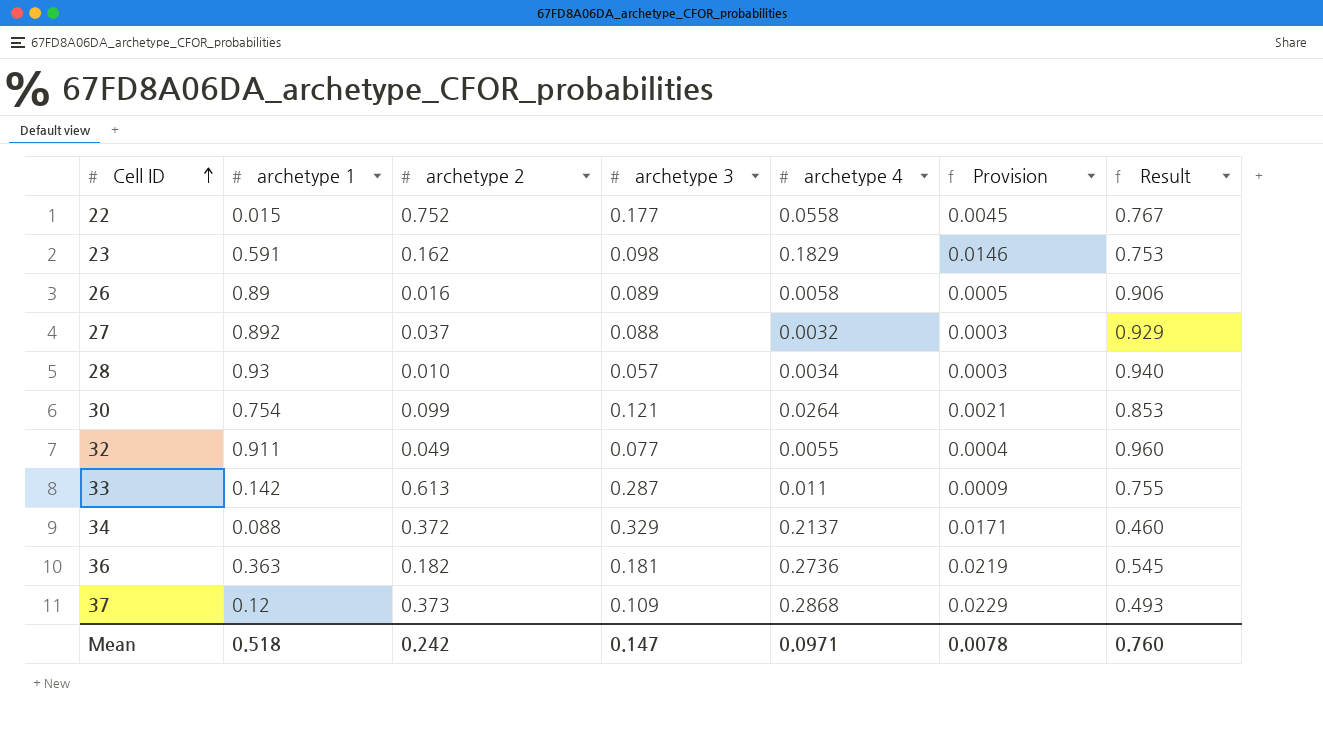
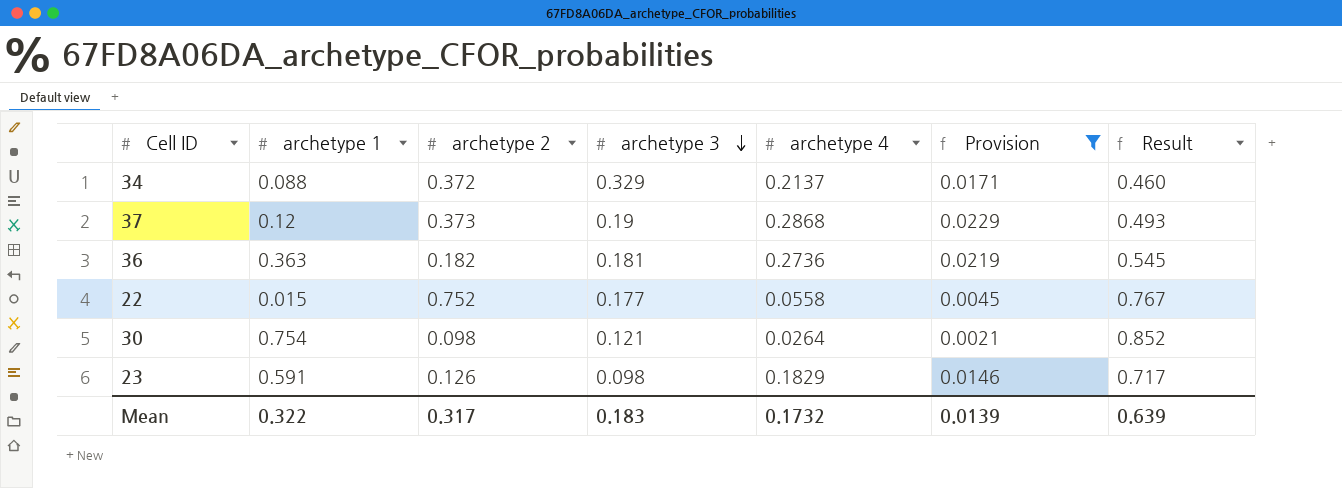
filter: none -> Provision >= 0.0021
row order: Cell ID ascending -> archetype 3 descending
37 | archetype 3: 0.109 -> 0.19
30 | archetype 2: 0.099 -> 0.098
30 | Result: 0.853 -> 0.852
23 | archetype 2: 0.162 -> 0.126
23 | Result: 0.753 -> 0.717
Mean | archetype 1: 0.518 -> 0.322
Mean | archetype 2: 0.242 -> 0.317
Mean | archetype 3: 0.147 -> 0.183
Mean | archetype 4: 0.0971 -> 0.1732
Mean | Provision: 0.0078 -> 0.0139
Mean | Result: 0.760 -> 0.639

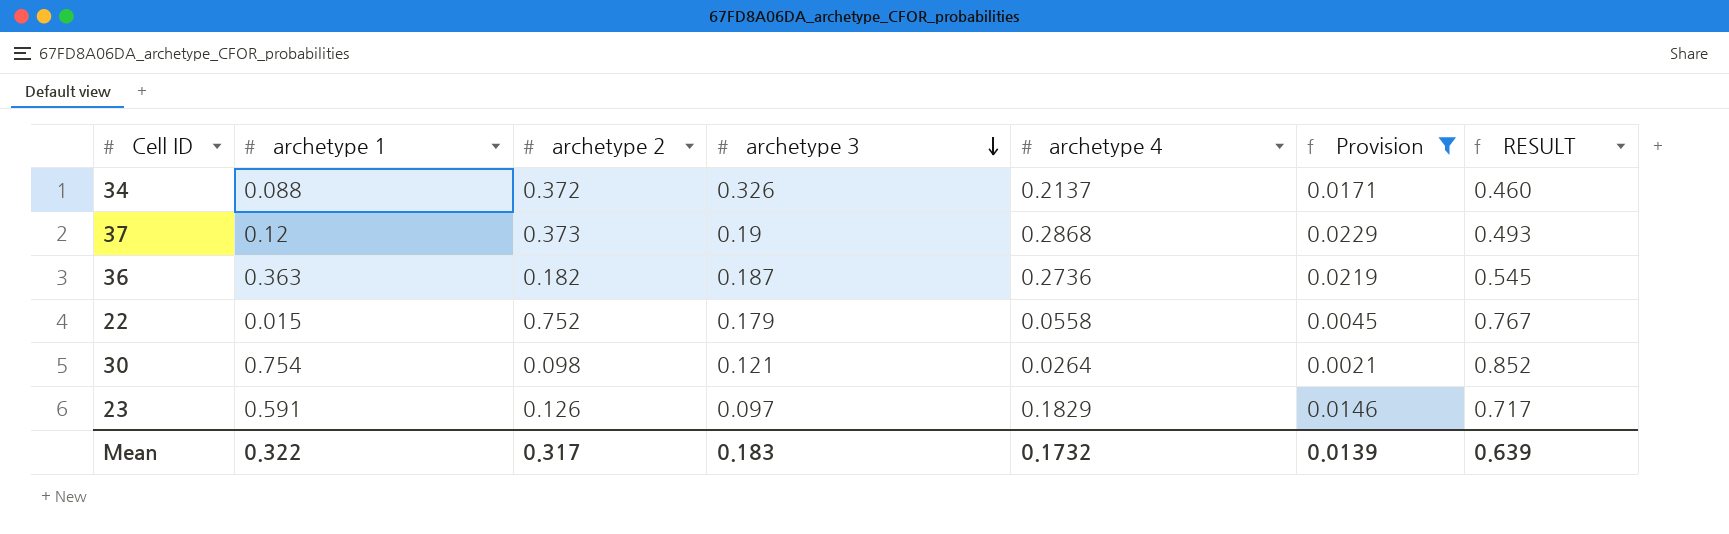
column name: Result -> RESULT
34 | archetype 3: 0.329 -> 0.326
36 | archetype 3: 0.181 -> 0.187
22 | archetype 3: 0.177 -> 0.179
23 | archetype 3: 0.098 -> 0.097

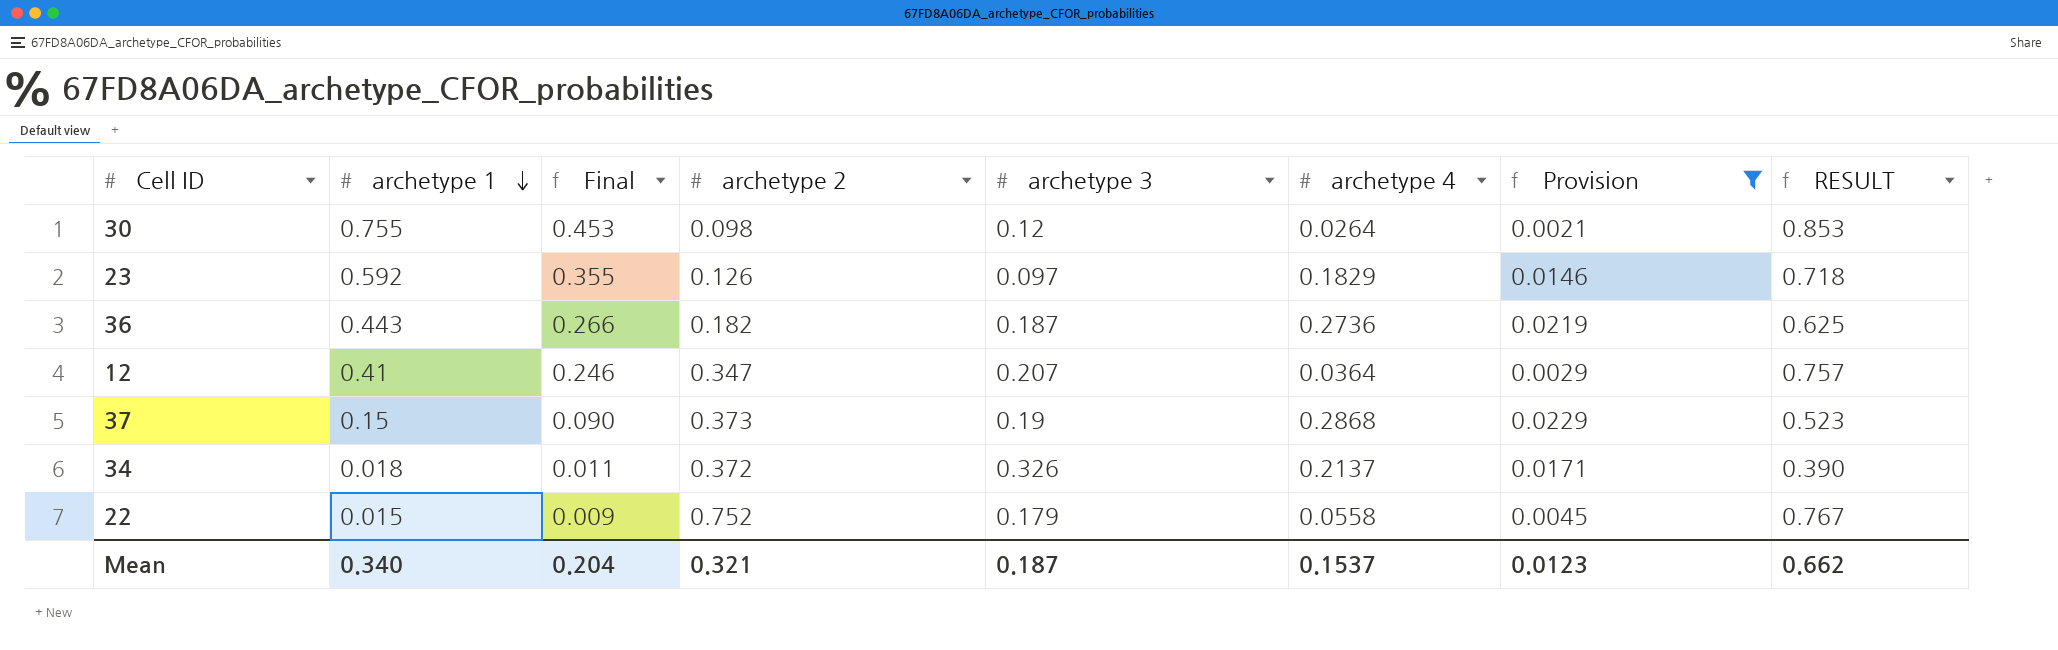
row order: archetype 3 descending -> archetype 1 descending
column Final | formula: none -> [archetype 1] * 0.6
30 | archetype 1: 0.754 -> 0.755
30 | archetype 3: 0.121 -> 0.12
30 | RESULT: 0.852 -> 0.853
23 | archetype 1: 0.591 -> 0.592
23 | RESULT: 0.717 -> 0.718
36 | archetype 1: 0.363 -> 0.443
36 | RESULT: 0.545 -> 0.625
row 12: none -> 0.41 | 0.246 | 0.347 | 0.207 | 0.0364 | 0.0029 | 0.757
37 | archetype 1: 0.12 -> 0.15
37 | RESULT: 0.493 -> 0.523
34 | archetype 1: 0.088 -> 0.018
34 | RESULT: 0.460 -> 0.390
Mean | archetype 1: 0.322 -> 0.340
Mean | archetype 2: 0.317 -> 0.321
Mean | archetype 3: 0.183 -> 0.187
Mean | archetype 4: 0.1732 -> 0.1537
Mean | Provision: 0.0139 -> 0.0123
Mean | RESULT: 0.639 -> 0.662

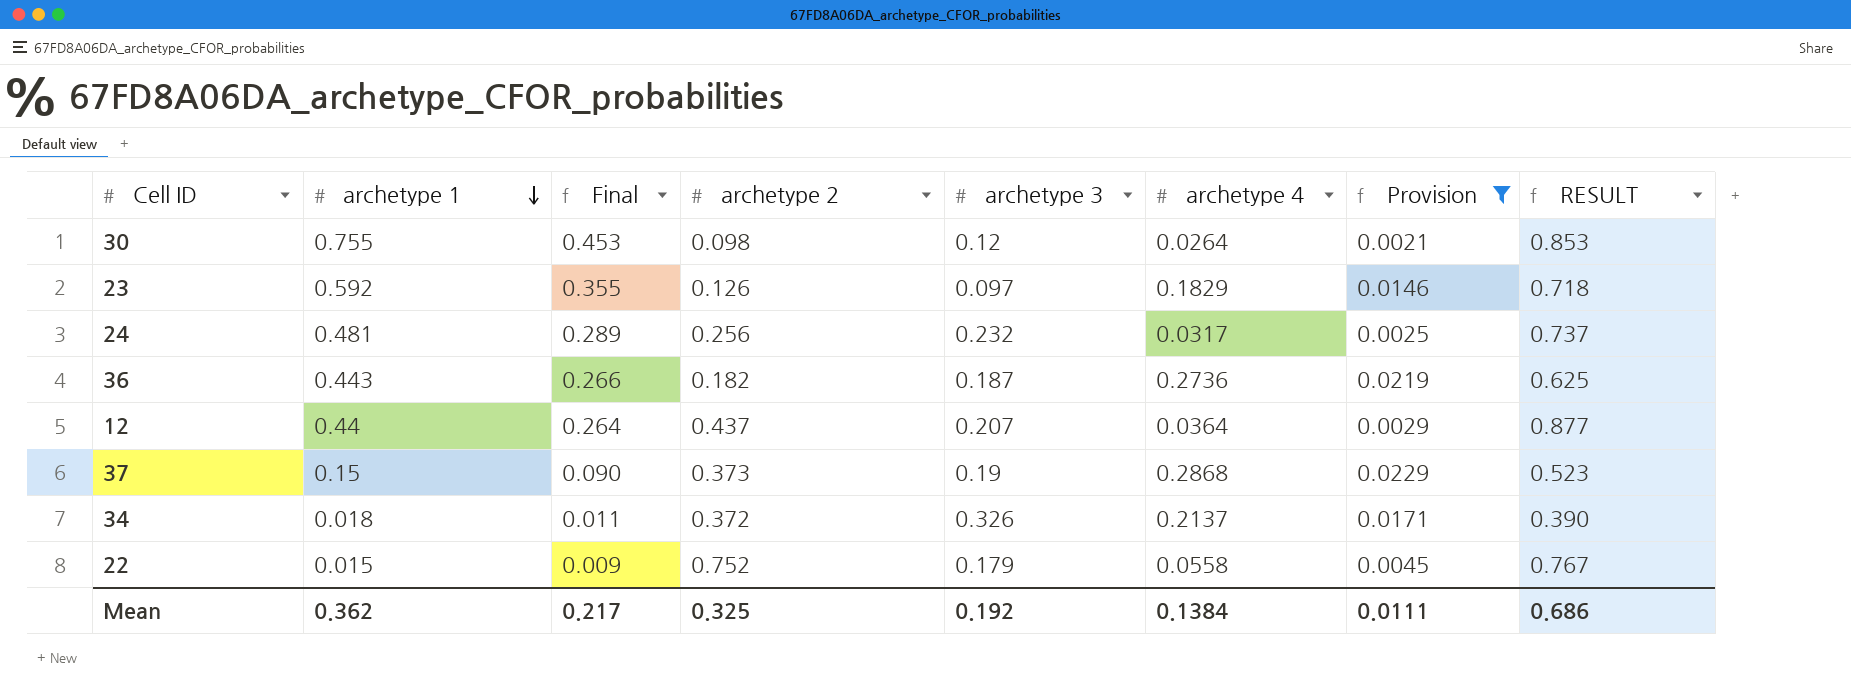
row 24: none -> 0.481 | 0.289 | 0.256 | 0.232 | 0.0317 | 0.0025 | 0.737
12 | archetype 1: 0.41 -> 0.44
12 | Final: 0.246 -> 0.264
12 | archetype 2: 0.347 -> 0.437
12 | RESULT: 0.757 -> 0.877
Mean | archetype 1: 0.340 -> 0.362
Mean | Final: 0.204 -> 0.217
Mean | archetype 2: 0.321 -> 0.325
Mean | archetype 3: 0.187 -> 0.192
Mean | archetype 4: 0.1537 -> 0.1384
Mean | Provision: 0.0123 -> 0.0111
Mean | RESULT: 0.662 -> 0.686

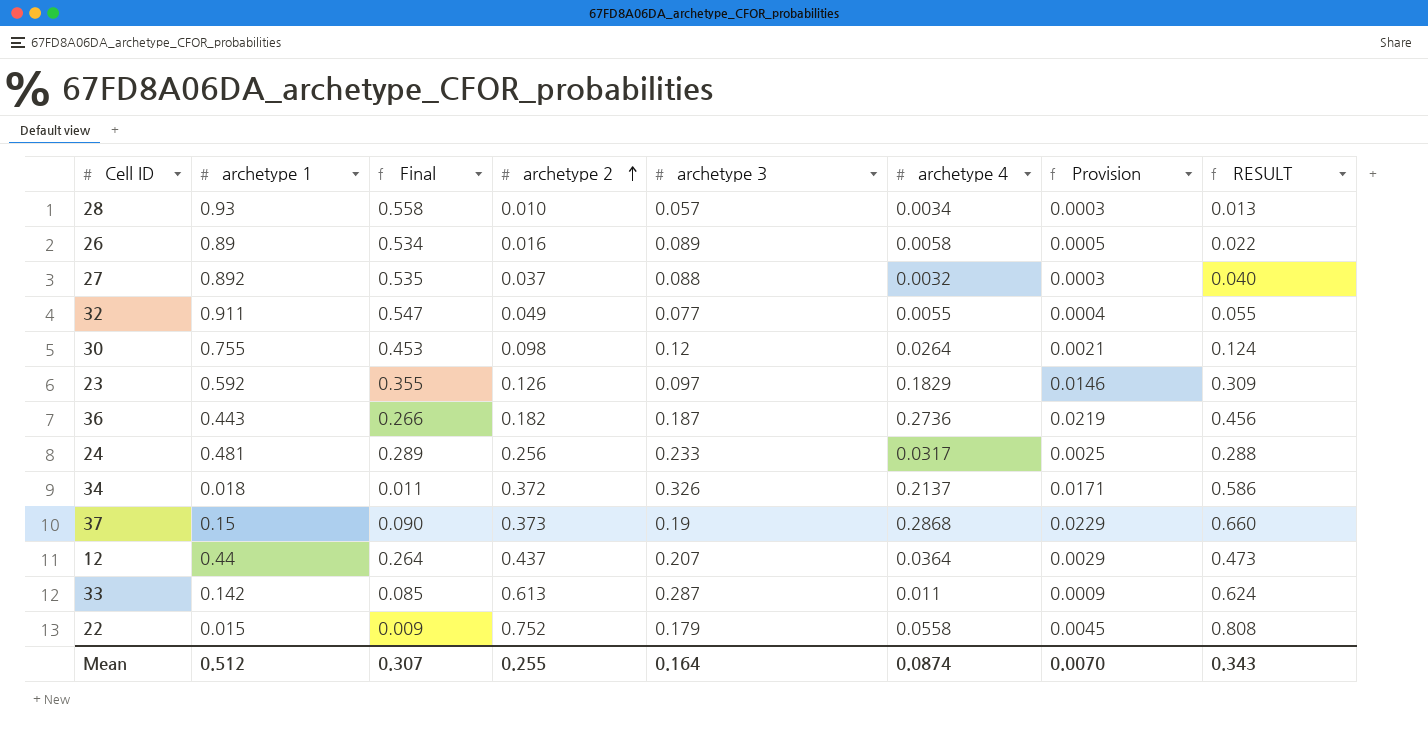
filter: Provision >= 0.0021 -> none
row order: archetype 1 descending -> archetype 2 ascending
column RESULT | formula: [archetype 1] + [archetype 2] -> [archetype 2] + [archetype 4]
24 | archetype 3: 0.232 -> 0.233
Mean | archetype 1: 0.362 -> 0.512
Mean | Final: 0.217 -> 0.307
Mean | archetype 2: 0.325 -> 0.255
Mean | archetype 3: 0.192 -> 0.164
Mean | archetype 4: 0.1384 -> 0.0874
Mean | Provision: 0.0111 -> 0.0070
Mean | RESULT: 0.686 -> 0.343

